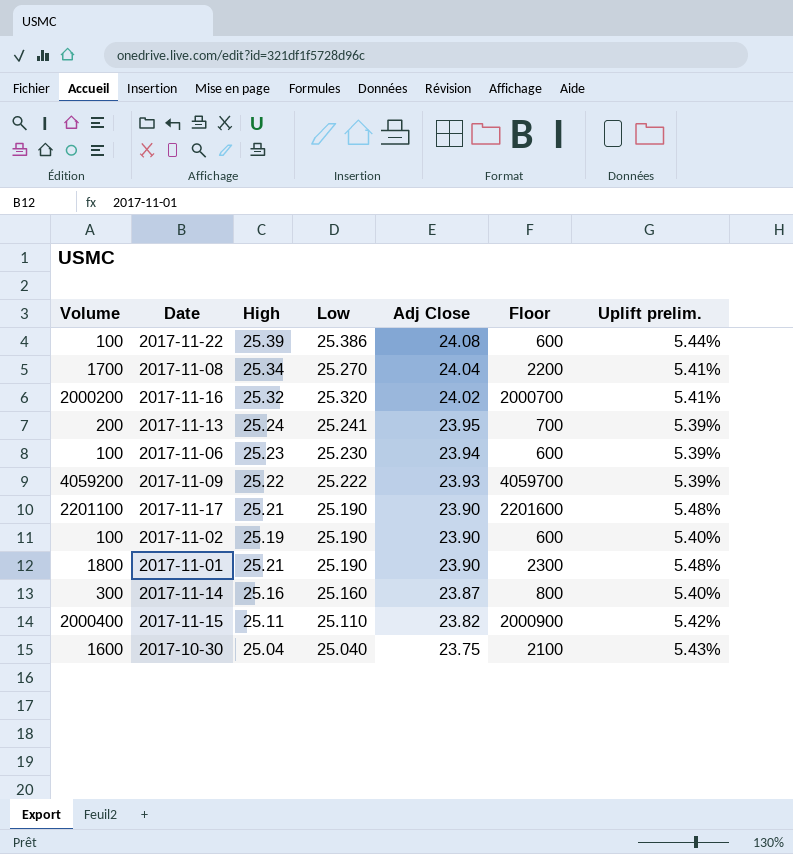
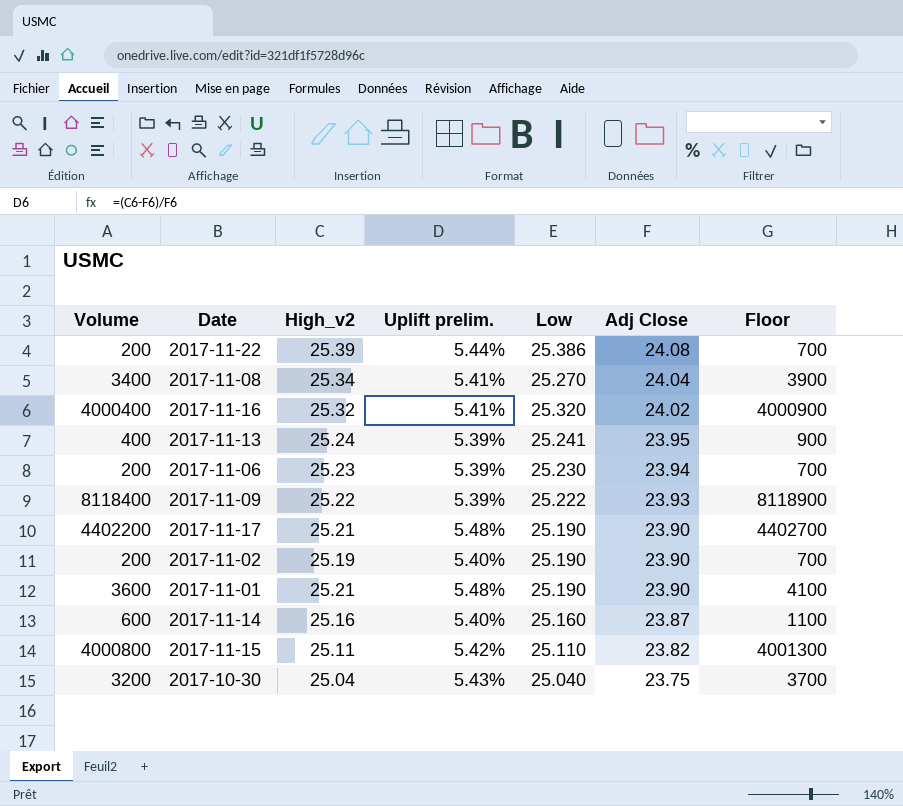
column name: High -> High_v2
column Uplift prelim. | position: 7 -> 4
2017-11-22 | Volume: 100 -> 200
2017-11-22 | Floor: 600 -> 700
2017-11-08 | Volume: 1700 -> 3400
2017-11-08 | Floor: 2200 -> 3900
2017-11-16 | Volume: 2000200 -> 4000400
2017-11-16 | Floor: 2000700 -> 4000900
2017-11-13 | Volume: 200 -> 400
2017-11-13 | Floor: 700 -> 900
2017-11-06 | Volume: 100 -> 200
2017-11-06 | Floor: 600 -> 700
2017-11-09 | Volume: 4059200 -> 8118400
2017-11-09 | Floor: 4059700 -> 8118900
2017-11-17 | Volume: 2201100 -> 4402200
2017-11-17 | Floor: 2201600 -> 4402700
2017-11-02 | Volume: 100 -> 200
2017-11-02 | Floor: 600 -> 700
2017-11-01 | Volume: 1800 -> 3600
2017-11-01 | Floor: 2300 -> 4100
2017-11-14 | Volume: 300 -> 600
2017-11-14 | Floor: 800 -> 1100
2017-11-15 | Volume: 2000400 -> 4000800
2017-11-15 | Floor: 2000900 -> 4001300
2017-10-30 | Volume: 1600 -> 3200
2017-10-30 | Floor: 2100 -> 3700

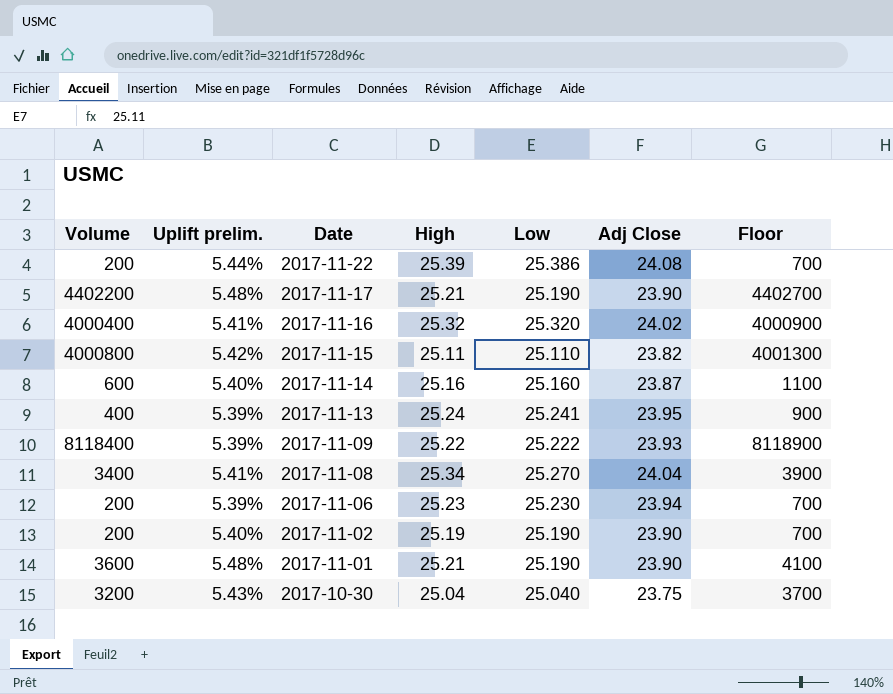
row order: Adj Close descending -> Date descending
column Uplift prelim. | position: 4 -> 2
column name: High_v2 -> High

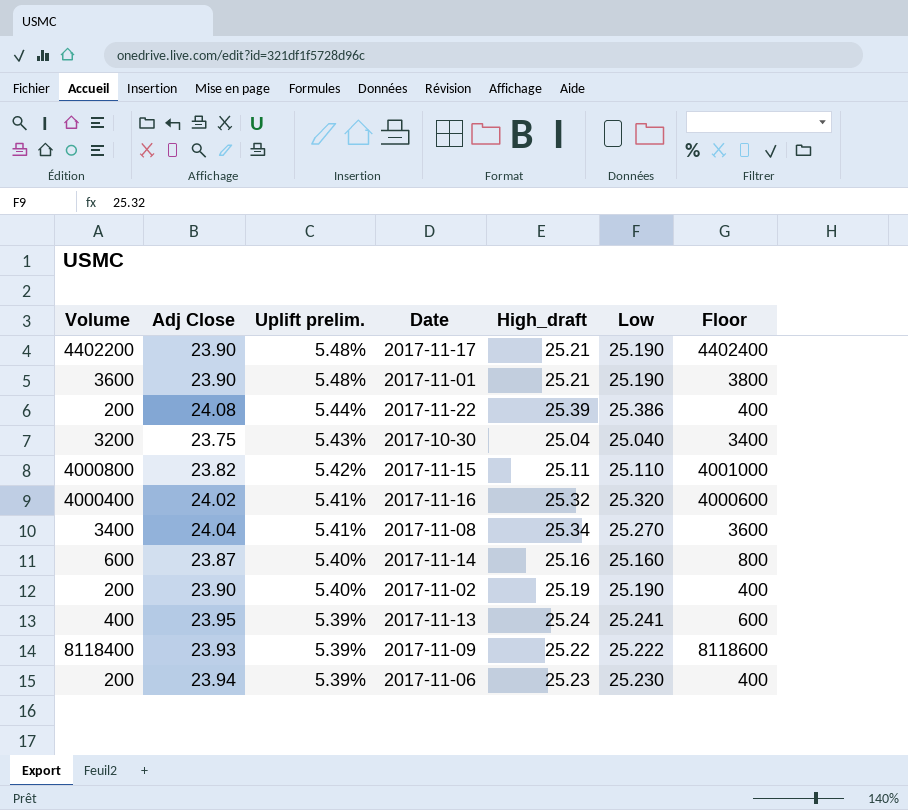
row order: Date descending -> Uplift prelim. descending
column Adj Close | position: 6 -> 2
column name: High -> High_draft
column Floor | formula: [Volume] + 500 -> [Volume] + 200

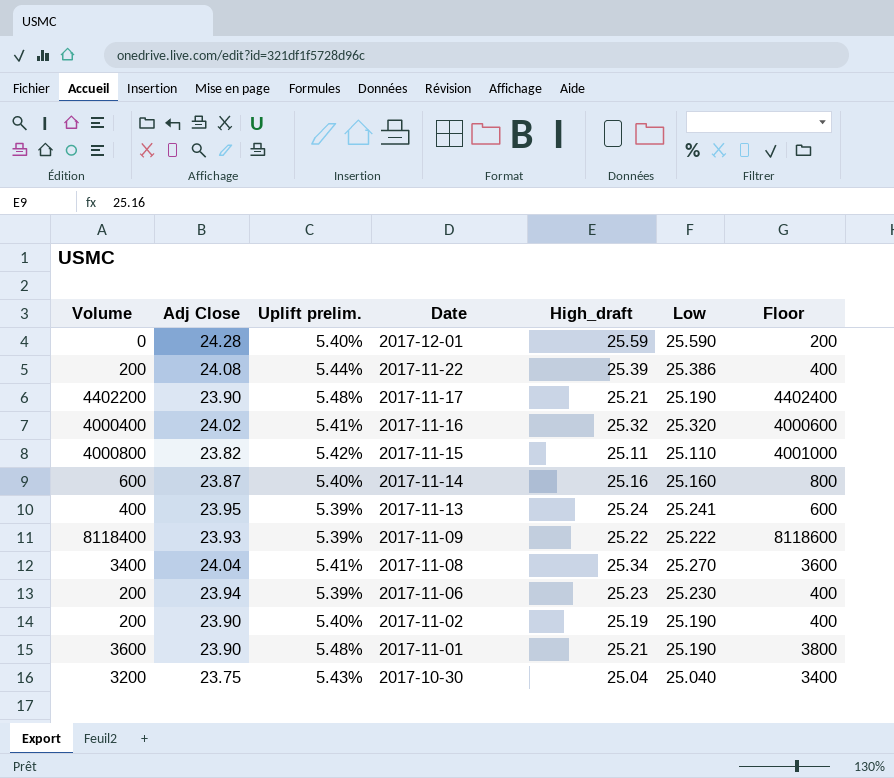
row order: Uplift prelim. descending -> Date descending
row 2017-12-01: none -> 0 | 24.28 | 5.40% | 25.59 | 25.590 | 200

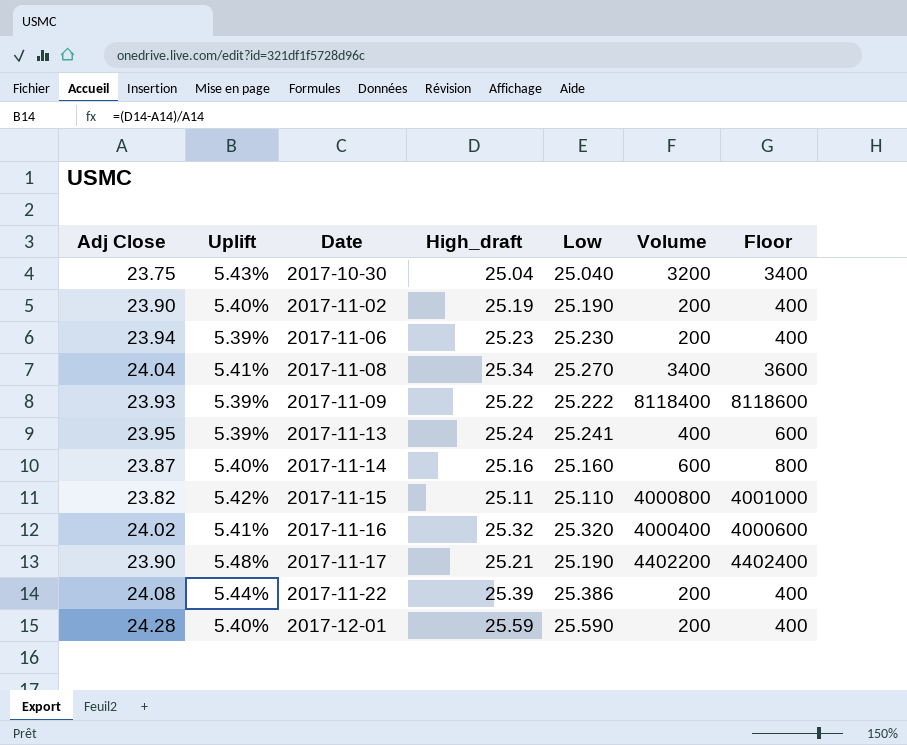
row order: Date descending -> Date ascending
column name: Uplift prelim. -> Uplift
column Volume | position: 1 -> 6
row 2017-11-01: 3600 | 23.90 | 5.48% | 25.21 | 25.190 | 3800 -> none
2017-12-01 | Volume: 0 -> 200
2017-12-01 | Floor: 200 -> 400

